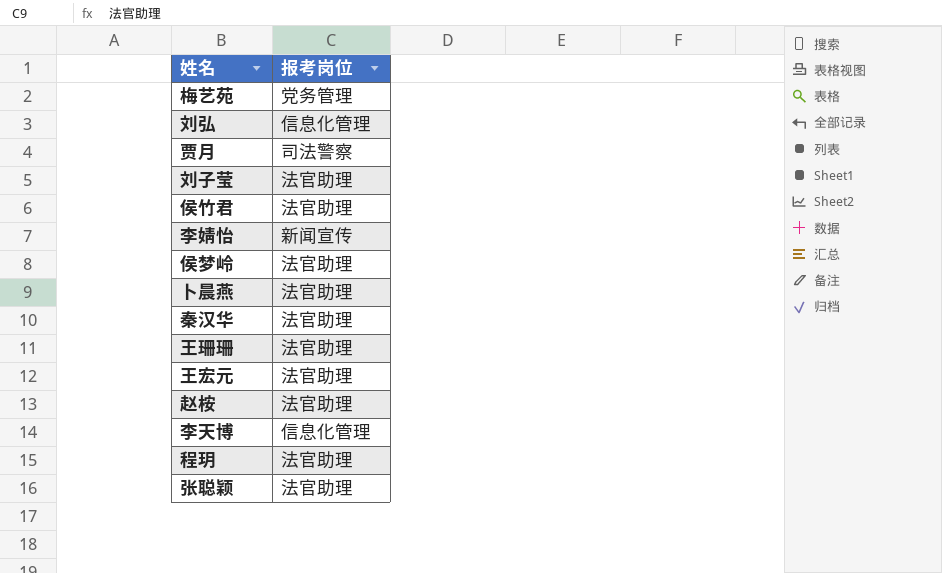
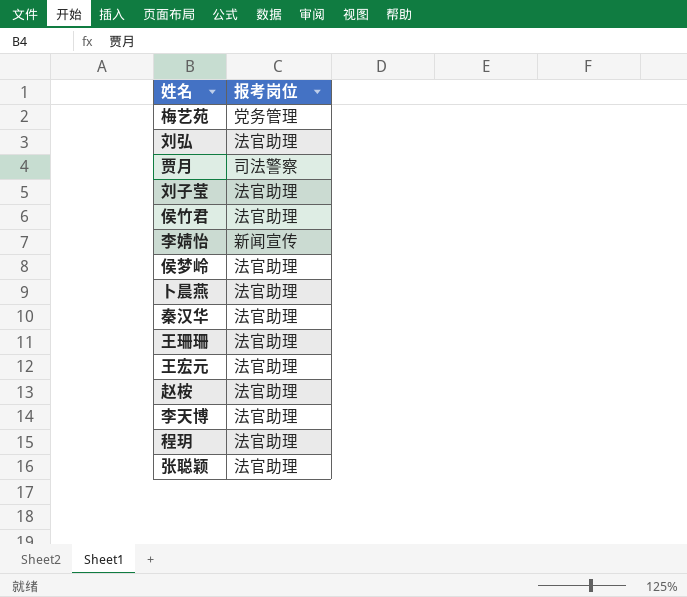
刘弘 | 报考岗位: 信息化管理 -> 法官助理
李天博 | 报考岗位: 信息化管理 -> 法官助理

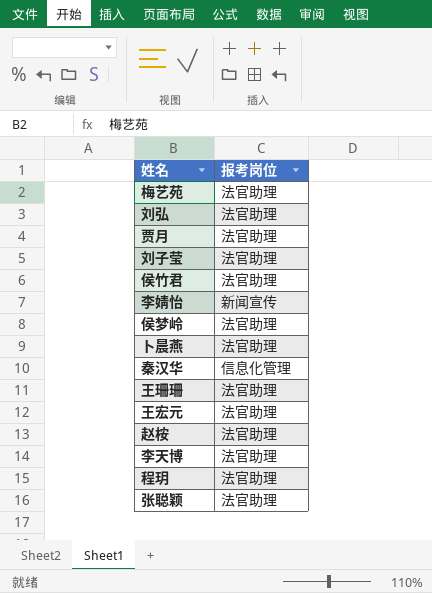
梅艺苑 | 报考岗位: 党务管理 -> 法官助理
贾月 | 报考岗位: 司法警察 -> 法官助理
秦汉华 | 报考岗位: 法官助理 -> 信息化管理

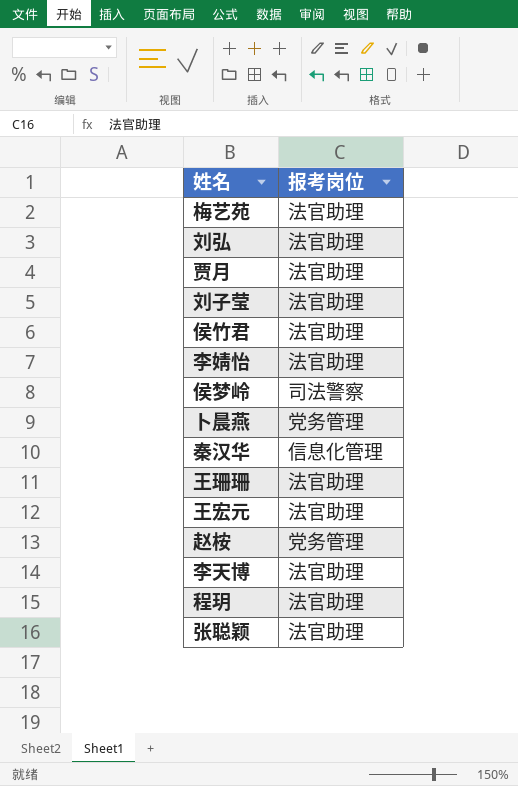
李婧怡 | 报考岗位: 新闻宣传 -> 法官助理
侯梦岭 | 报考岗位: 法官助理 -> 司法警察
卜晨燕 | 报考岗位: 法官助理 -> 党务管理
赵桉 | 报考岗位: 法官助理 -> 党务管理

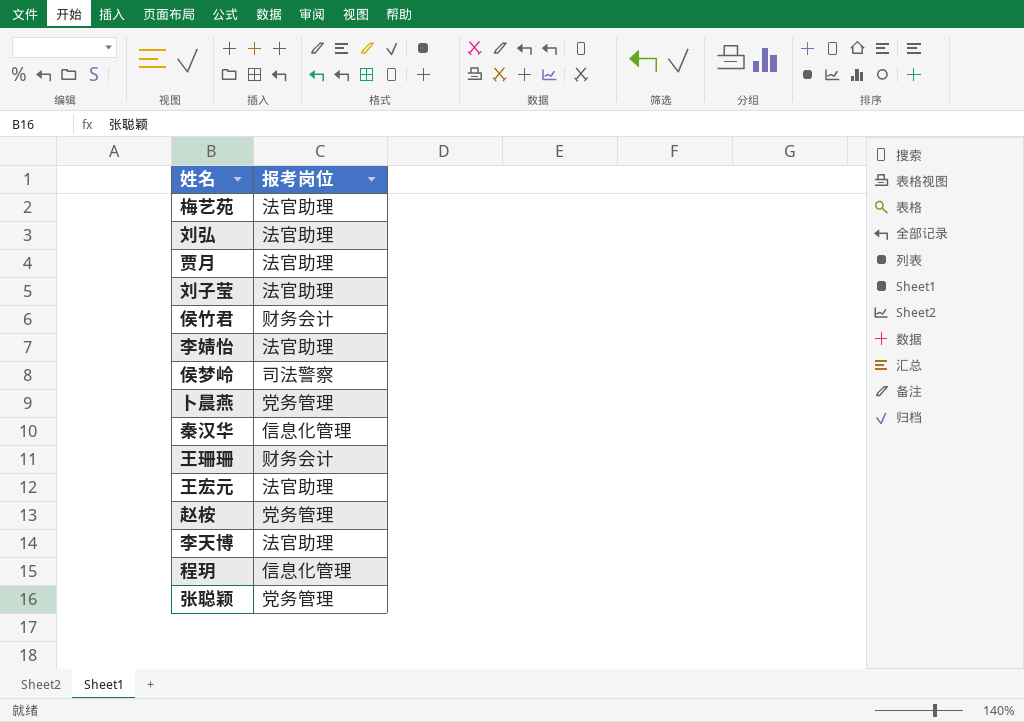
侯竹君 | 报考岗位: 法官助理 -> 财务会计
王珊珊 | 报考岗位: 法官助理 -> 财务会计
程玥 | 报考岗位: 法官助理 -> 信息化管理
张聪颖 | 报考岗位: 法官助理 -> 党务管理

